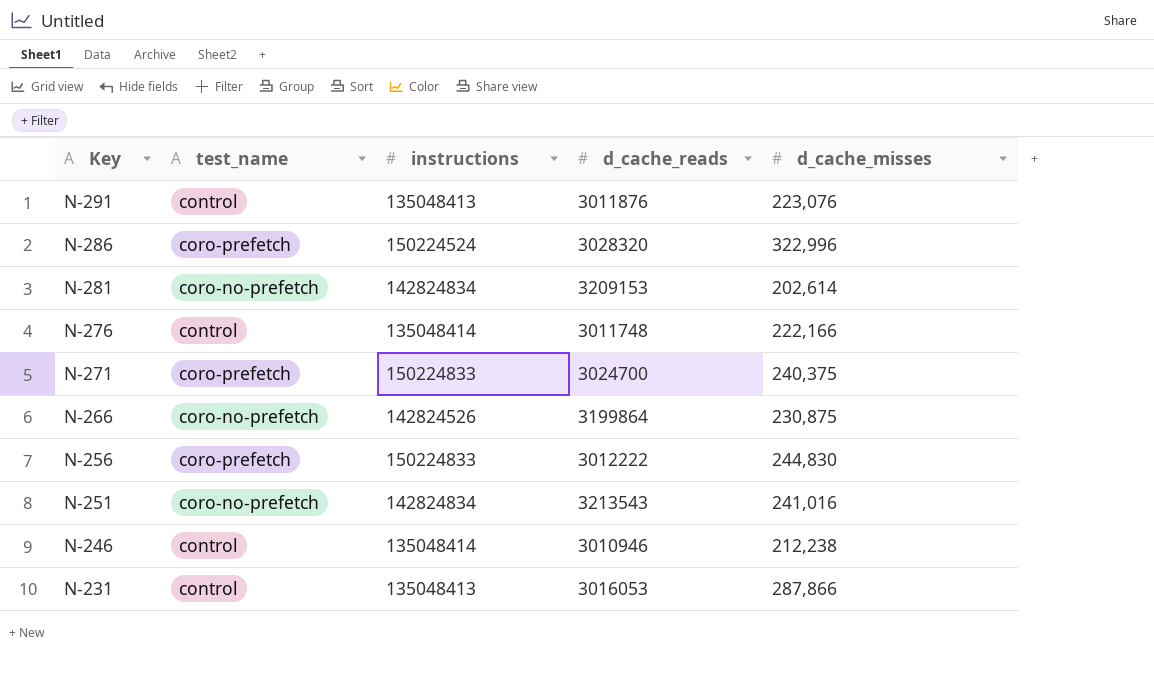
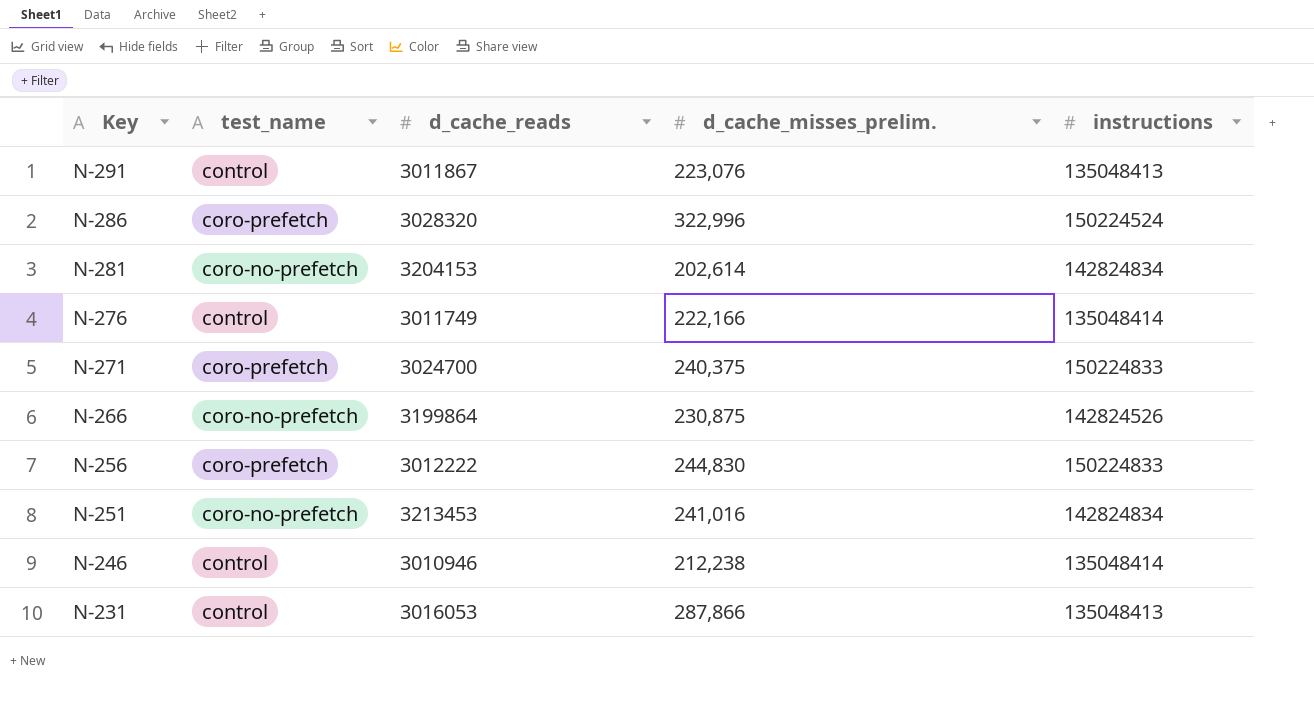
column name: d_cache_misses -> d_cache_misses_prelim.
column instructions | position: 3 -> 5
N-291 | d_cache_reads: 3011876 -> 3011867
N-281 | d_cache_reads: 3209153 -> 3204153
N-276 | d_cache_reads: 3011748 -> 3011749
N-251 | d_cache_reads: 3213543 -> 3213453

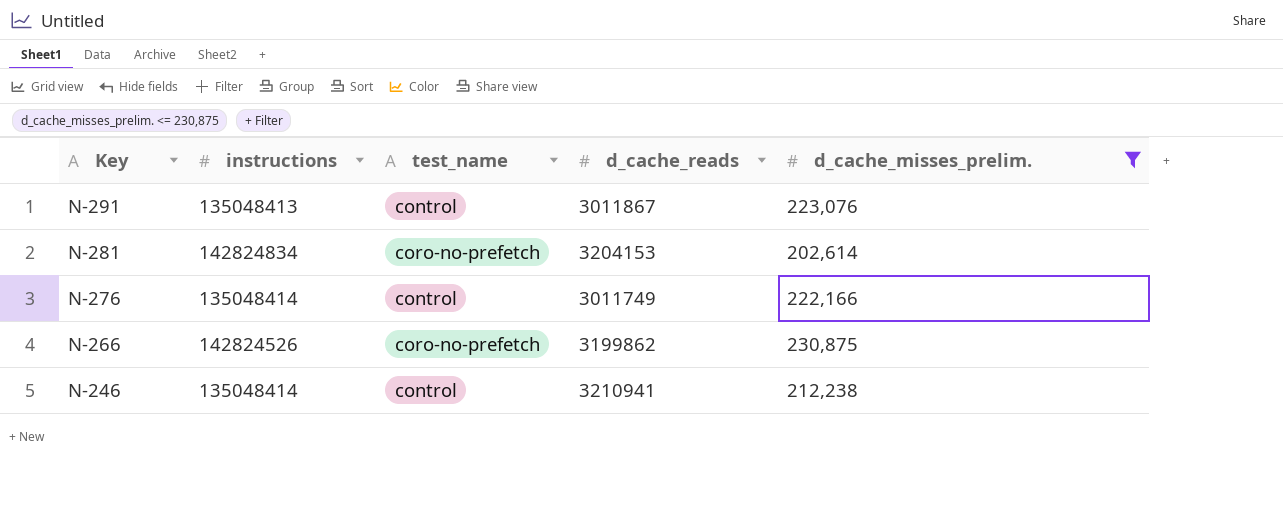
filter: none -> d_cache_misses_prelim. <= 230,875
column instructions | position: 5 -> 2
N-266 | d_cache_reads: 3199864 -> 3199862
N-246 | d_cache_reads: 3010946 -> 3210941

